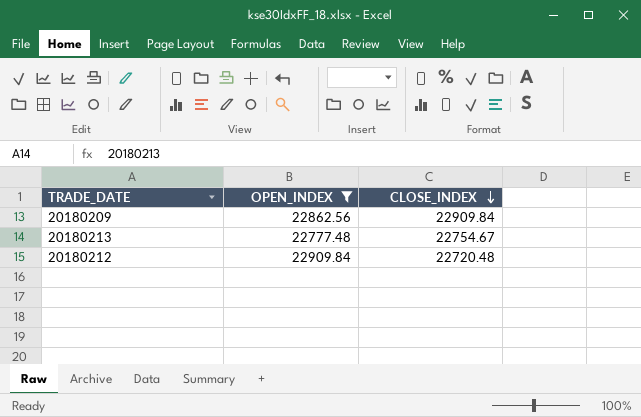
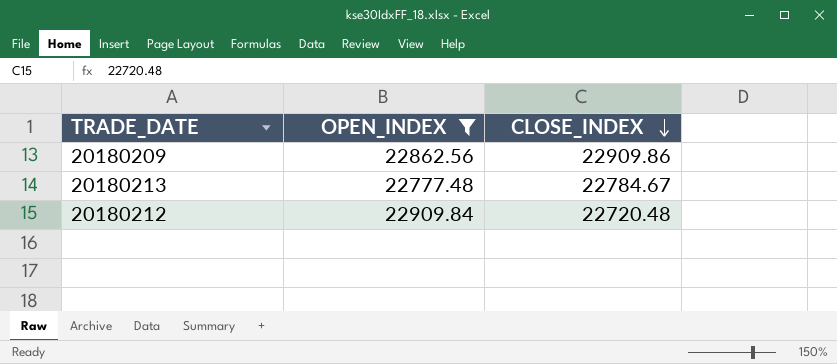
20180209 | CLOSE_INDEX: 22909.84 -> 22909.86
20180213 | CLOSE_INDEX: 22754.67 -> 22784.67

